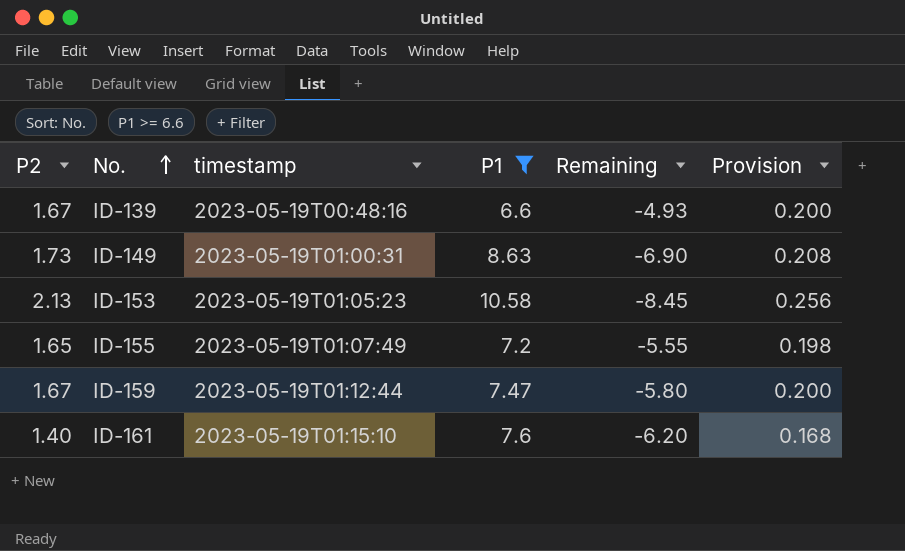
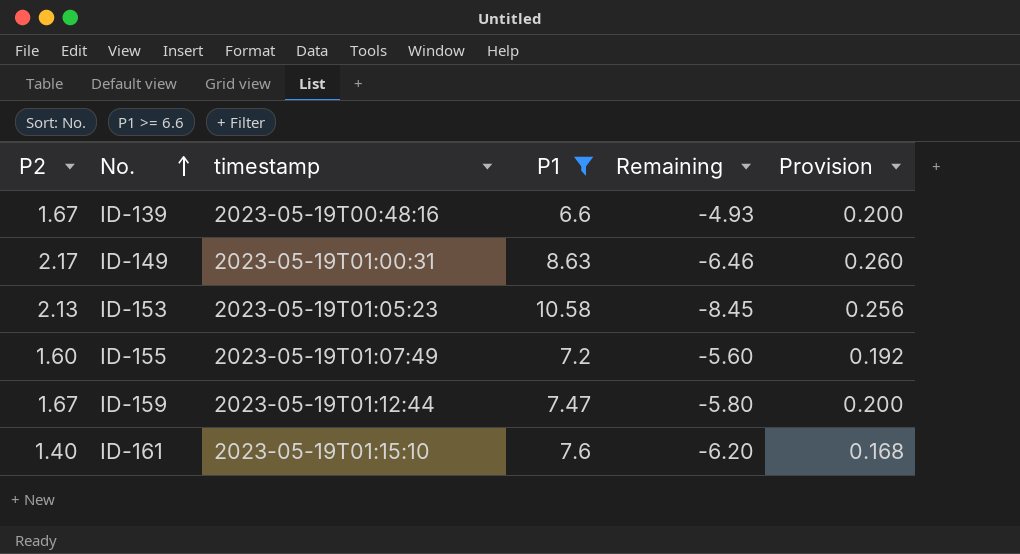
ID-149 | P2: 1.73 -> 2.17
ID-149 | Remaining: -6.90 -> -6.46
ID-149 | Provision: 0.208 -> 0.260
ID-155 | P2: 1.65 -> 1.60
ID-155 | Remaining: -5.55 -> -5.60
ID-155 | Provision: 0.198 -> 0.192

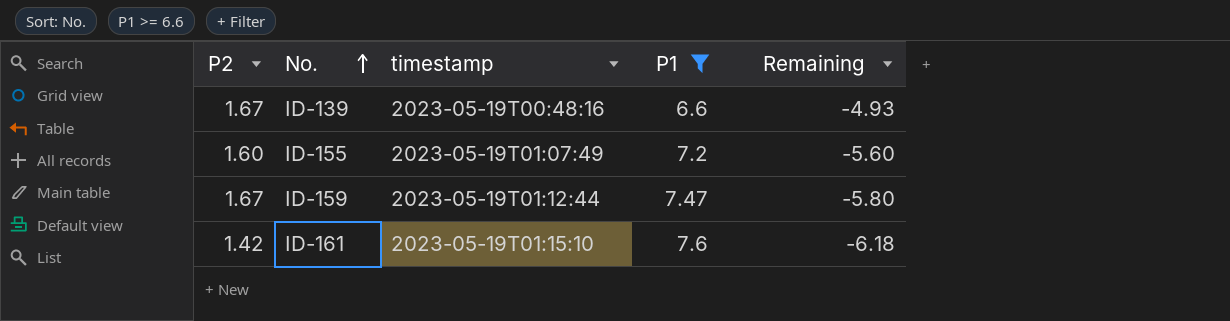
column Provision | formula: [P2] * 0.12 -> none
row ID-149: 2.17 | 2023-05-19T01:00:31 | 8.63 | -6.46 | 0.260 -> none
row ID-153: 2.13 | 2023-05-19T01:05:23 | 10.58 | -8.45 | 0.256 -> none
ID-161 | P2: 1.40 -> 1.42
ID-161 | Remaining: -6.20 -> -6.18

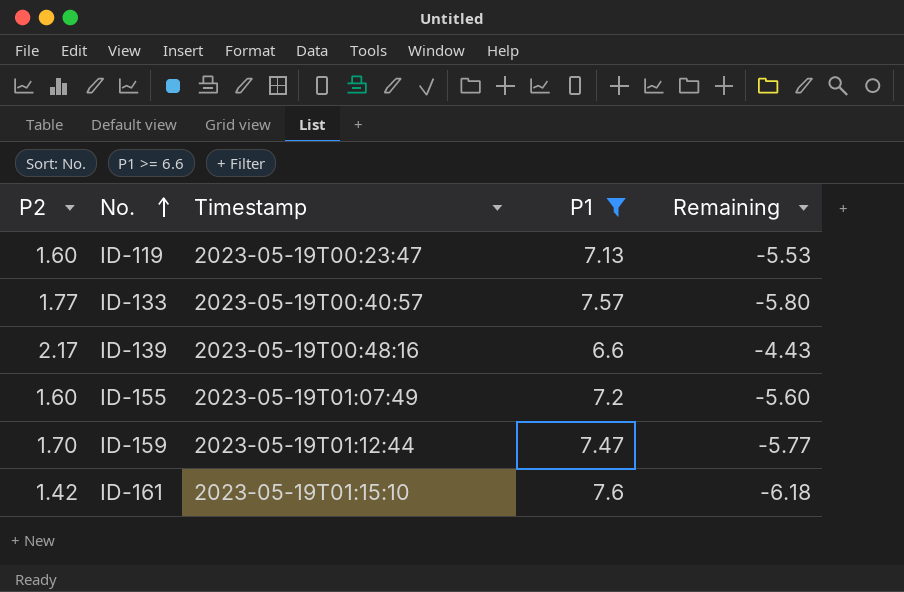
column name: timestamp -> Timestamp
row ID-119: none -> 1.60 | 2023-05-19T00:23:47 | 7.13 | -5.53
row ID-133: none -> 1.77 | 2023-05-19T00:40:57 | 7.57 | -5.80
ID-139 | P2: 1.67 -> 2.17
ID-139 | Remaining: -4.93 -> -4.43
ID-159 | P2: 1.67 -> 1.70
ID-159 | Remaining: -5.80 -> -5.77

